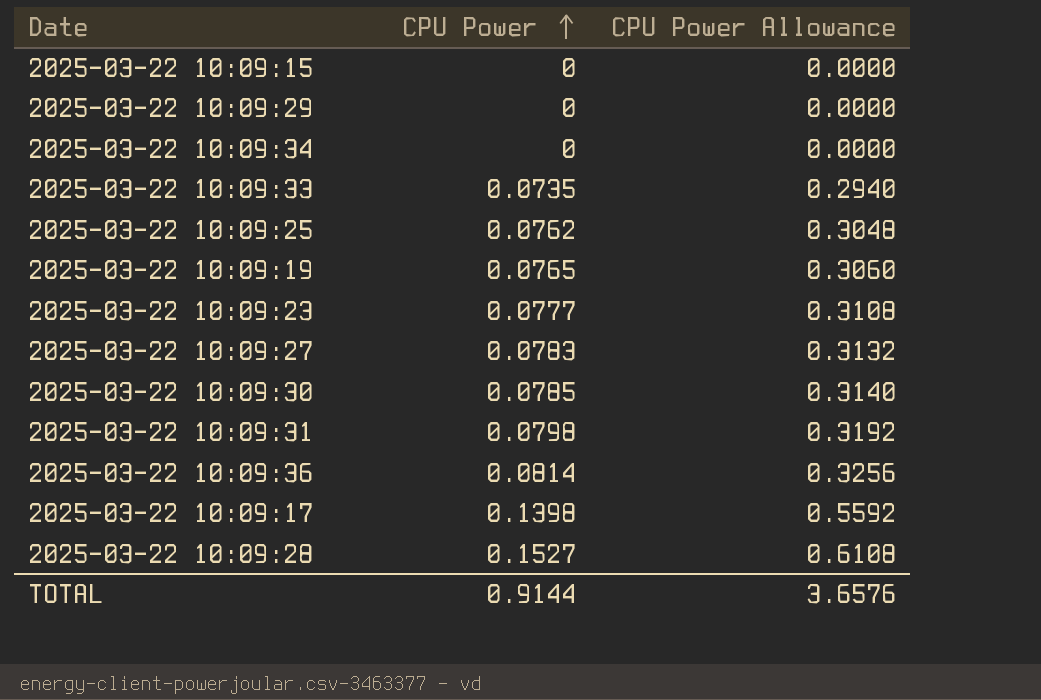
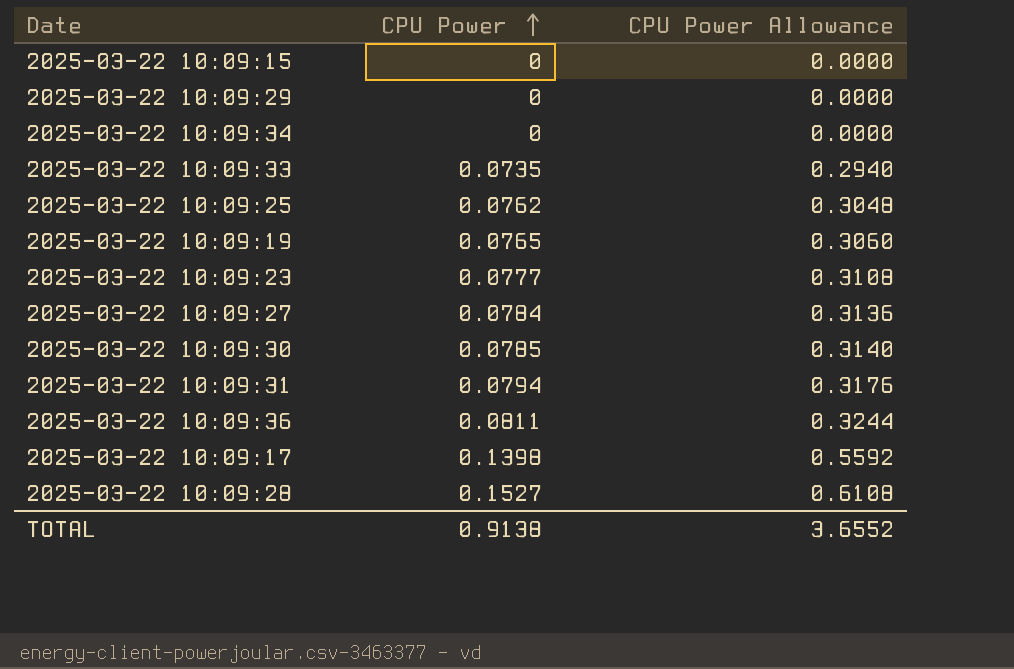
2025-03-22 10:09:27 | CPU Power: 0.0783 -> 0.0784
2025-03-22 10:09:27 | CPU Power Allowance: 0.3132 -> 0.3136
2025-03-22 10:09:31 | CPU Power: 0.0798 -> 0.0794
2025-03-22 10:09:31 | CPU Power Allowance: 0.3192 -> 0.3176
2025-03-22 10:09:36 | CPU Power: 0.0814 -> 0.0811
2025-03-22 10:09:36 | CPU Power Allowance: 0.3256 -> 0.3244
TOTAL | CPU Power: 0.9144 -> 0.9138
TOTAL | CPU Power Allowance: 3.6576 -> 3.6552

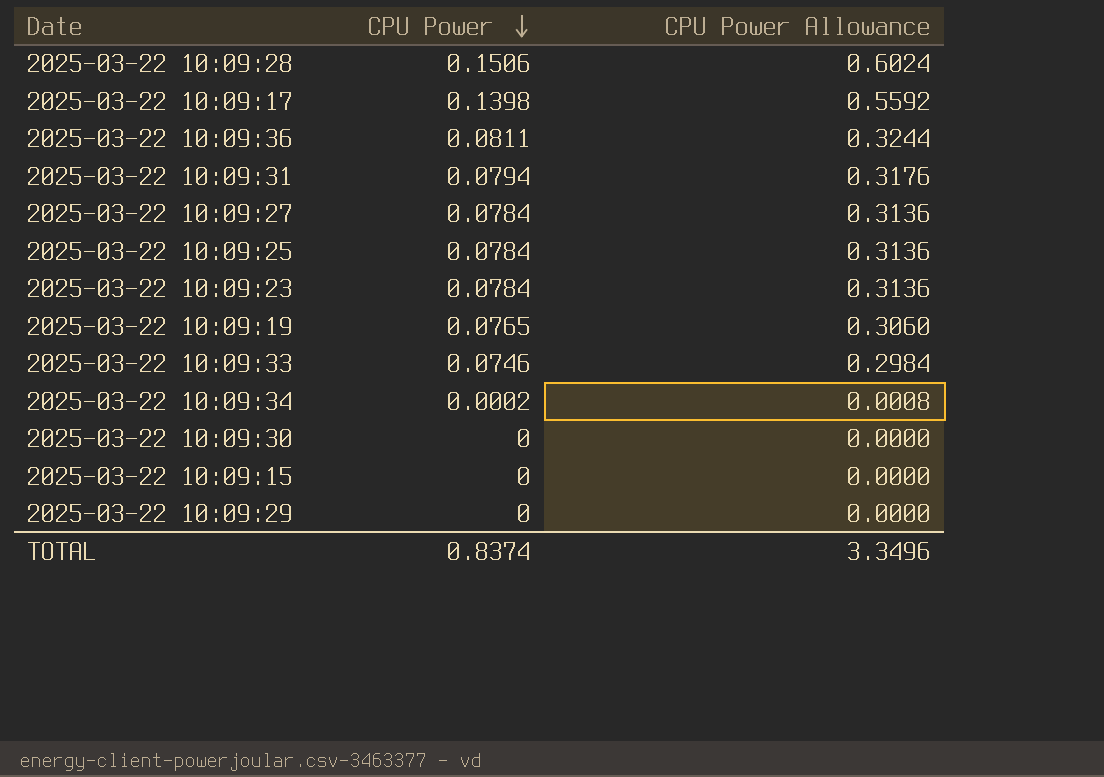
row order: CPU Power ascending -> CPU Power descending
2025-03-22 10:09:28 | CPU Power: 0.1527 -> 0.1506
2025-03-22 10:09:28 | CPU Power Allowance: 0.6108 -> 0.6024
2025-03-22 10:09:25 | CPU Power: 0.0762 -> 0.0784
2025-03-22 10:09:25 | CPU Power Allowance: 0.3048 -> 0.3136
2025-03-22 10:09:23 | CPU Power: 0.0777 -> 0.0784
2025-03-22 10:09:23 | CPU Power Allowance: 0.3108 -> 0.3136
2025-03-22 10:09:33 | CPU Power: 0.0735 -> 0.0746
2025-03-22 10:09:33 | CPU Power Allowance: 0.2940 -> 0.2984
2025-03-22 10:09:34 | CPU Power: 0 -> 0.0002
2025-03-22 10:09:34 | CPU Power Allowance: 0.0000 -> 0.0008
2025-03-22 10:09:30 | CPU Power: 0.0785 -> 0
2025-03-22 10:09:30 | CPU Power Allowance: 0.3140 -> 0.0000
TOTAL | CPU Power: 0.9138 -> 0.8374
TOTAL | CPU Power Allowance: 3.6552 -> 3.3496

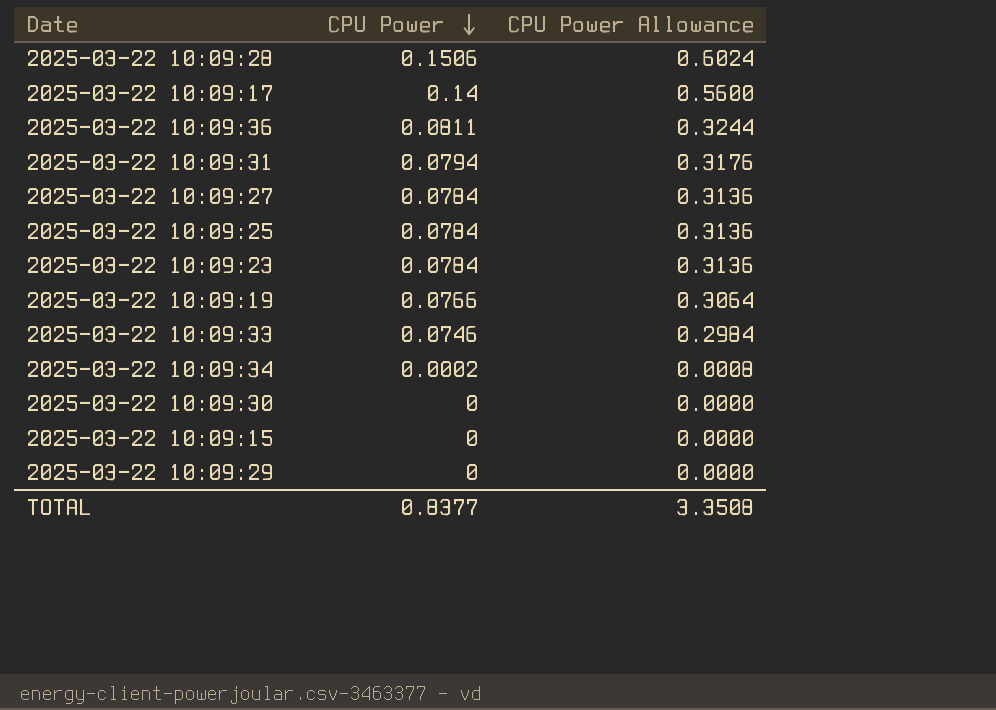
2025-03-22 10:09:17 | CPU Power: 0.1398 -> 0.14
2025-03-22 10:09:17 | CPU Power Allowance: 0.5592 -> 0.5600
2025-03-22 10:09:19 | CPU Power: 0.0765 -> 0.0766
2025-03-22 10:09:19 | CPU Power Allowance: 0.3060 -> 0.3064
TOTAL | CPU Power: 0.8374 -> 0.8377
TOTAL | CPU Power Allowance: 3.3496 -> 3.3508

